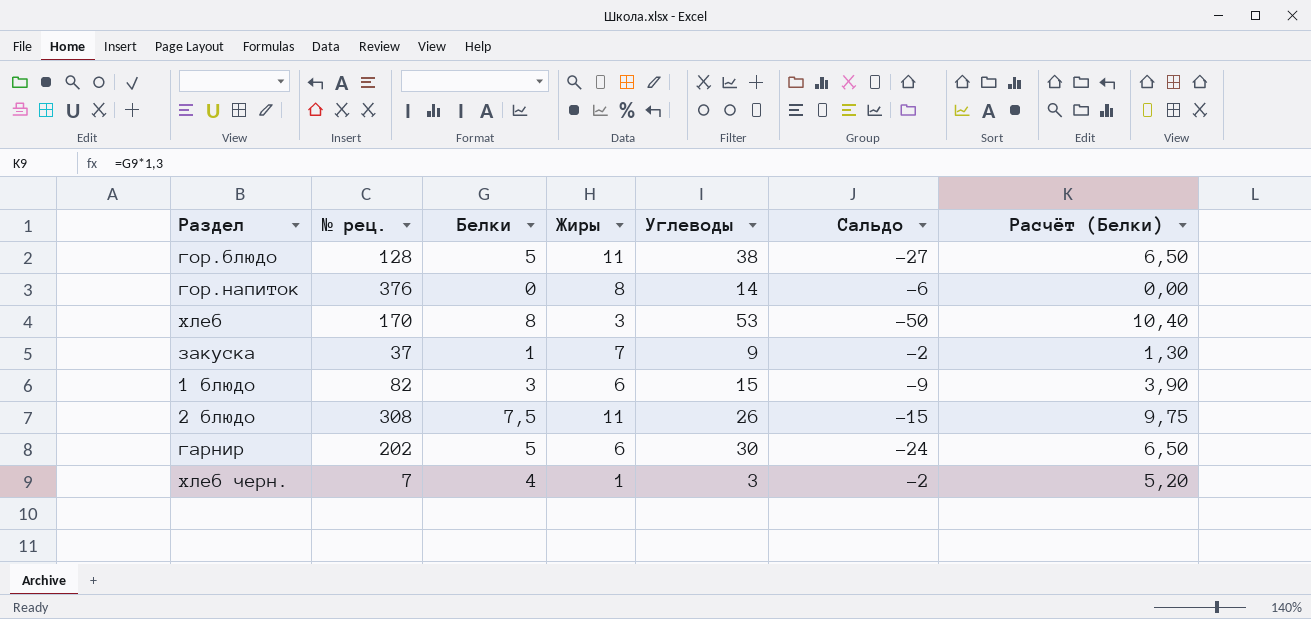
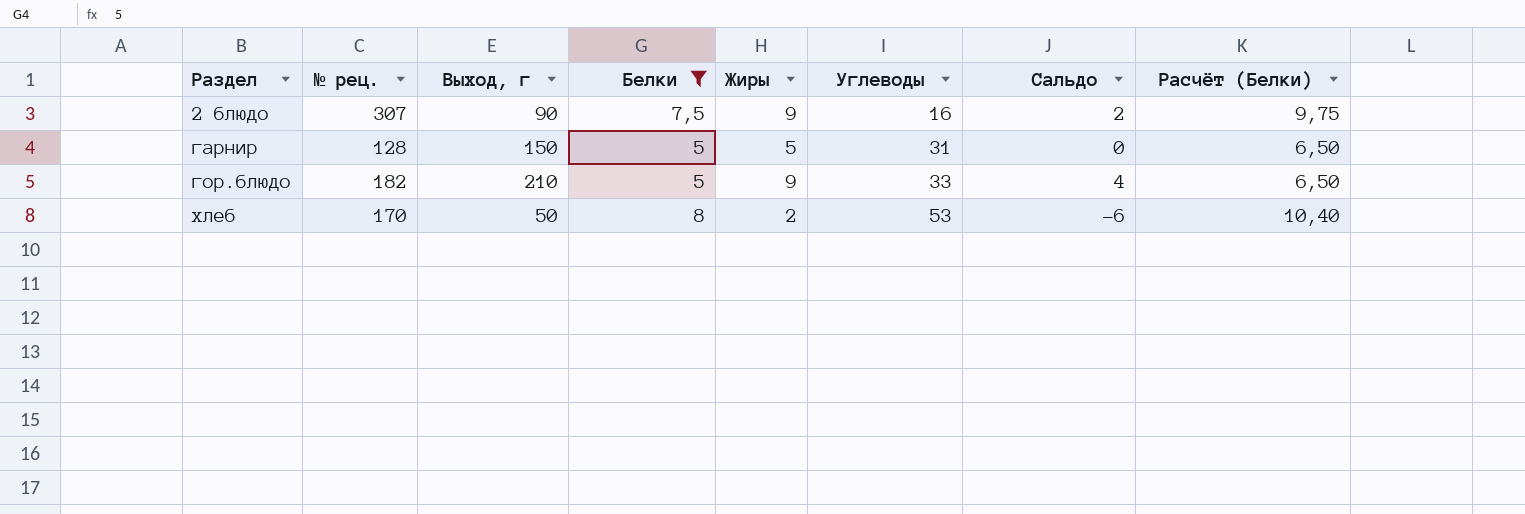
filter: none -> Белки >= 5
row order: none -> Раздел ascending
column Выход, г | position: none -> 3
column Сальдо | formula: [Жиры] - [Углеводы] -> [Жиры] - [Белки]
2 блюдо | № рец.: 308 -> 307
2 блюдо | Жиры: 11 -> 9
2 блюдо | Углеводы: 26 -> 16
гарнир | № рец.: 202 -> 128
гарнир | Жиры: 6 -> 5
гарнир | Углеводы: 30 -> 31
гор.блюдо | № рец.: 128 -> 182
гор.блюдо | Жиры: 11 -> 9
гор.блюдо | Углеводы: 38 -> 33
хлеб | Жиры: 3 -> 2

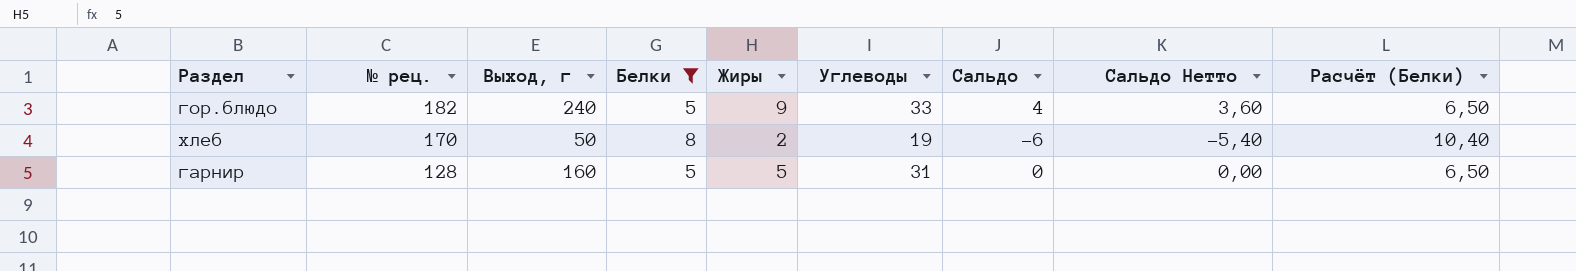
row order: Раздел ascending -> № рец. descending
column Сальдо Нетто | formula: none -> [Сальдо] * 0,9
row 2 блюдо: 307 | 90 | 7,5 | 9 | 16 | 2 | 9,75 -> none
гор.блюдо | Выход, г: 210 -> 240
хлеб | Углеводы: 53 -> 19
гарнир | Выход, г: 150 -> 160

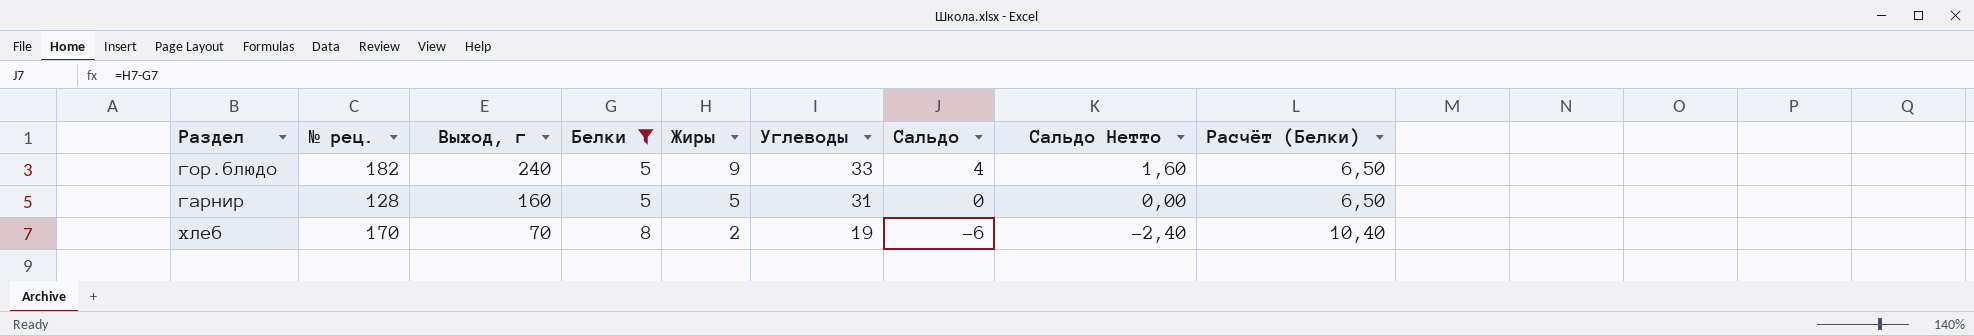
row order: № рец. descending -> Выход, г descending
column Сальдо Нетто | formula: [Сальдо] * 0,9 -> [Сальдо] * 0,4
хлеб | Выход, г: 50 -> 70

